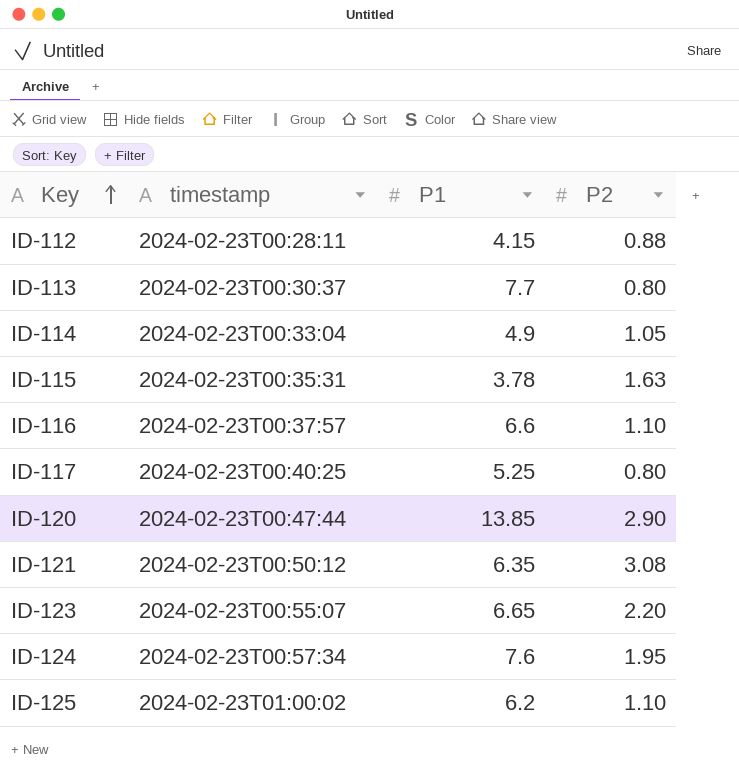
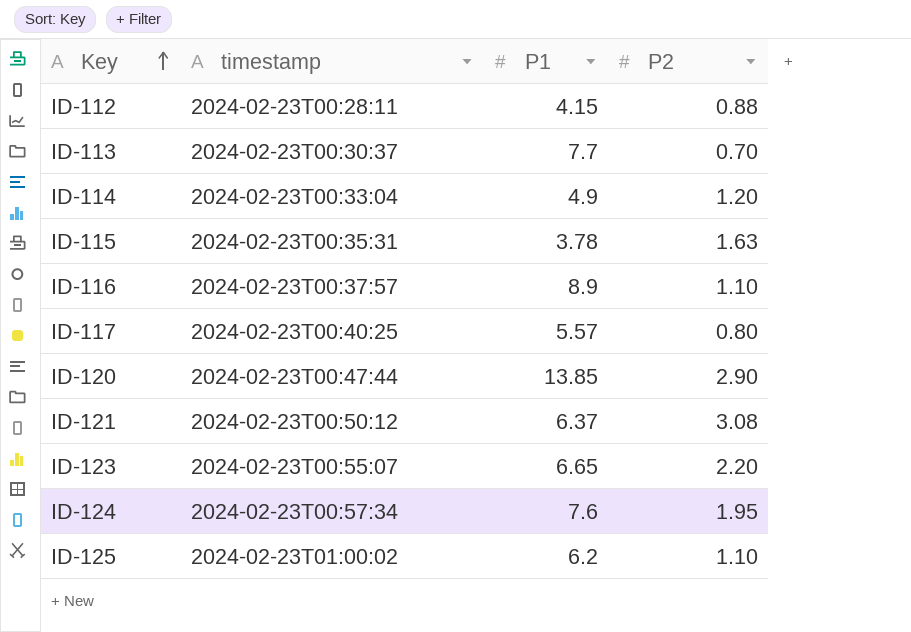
ID-113 | P2: 0.80 -> 0.70
ID-114 | P2: 1.05 -> 1.20
ID-116 | P1: 6.6 -> 8.9
ID-117 | P1: 5.25 -> 5.57
ID-121 | P1: 6.35 -> 6.37

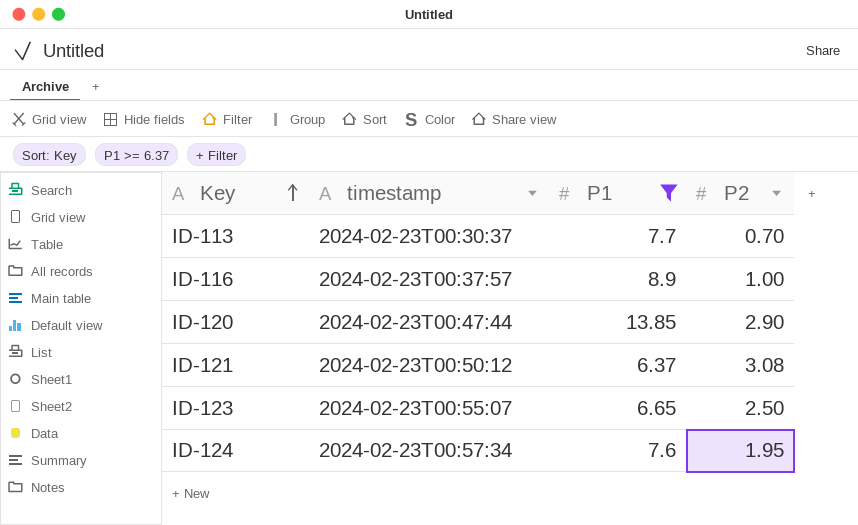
filter: none -> P1 >= 6.37
ID-116 | P2: 1.10 -> 1.00
ID-123 | P2: 2.20 -> 2.50

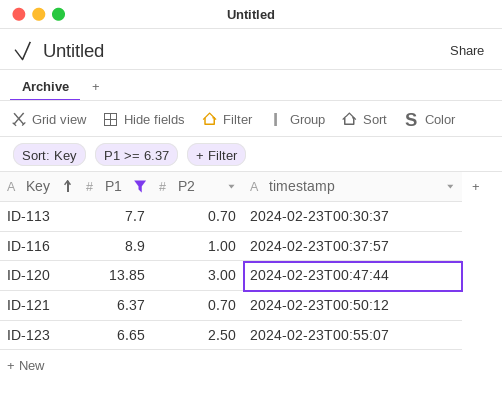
column timestamp | position: 2 -> 4
row ID-124: 2024-02-23T00:57:34 | 7.6 | 1.95 -> none
ID-120 | P2: 2.90 -> 3.00
ID-121 | P2: 3.08 -> 0.70

